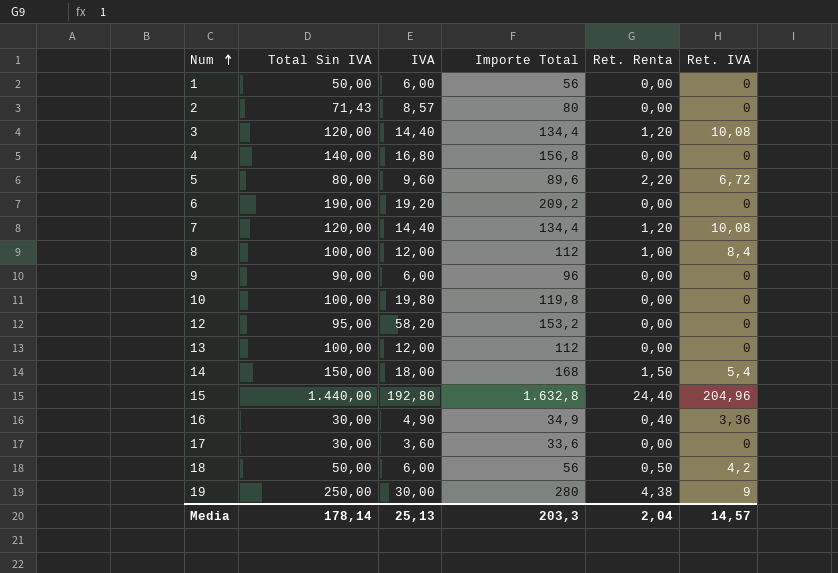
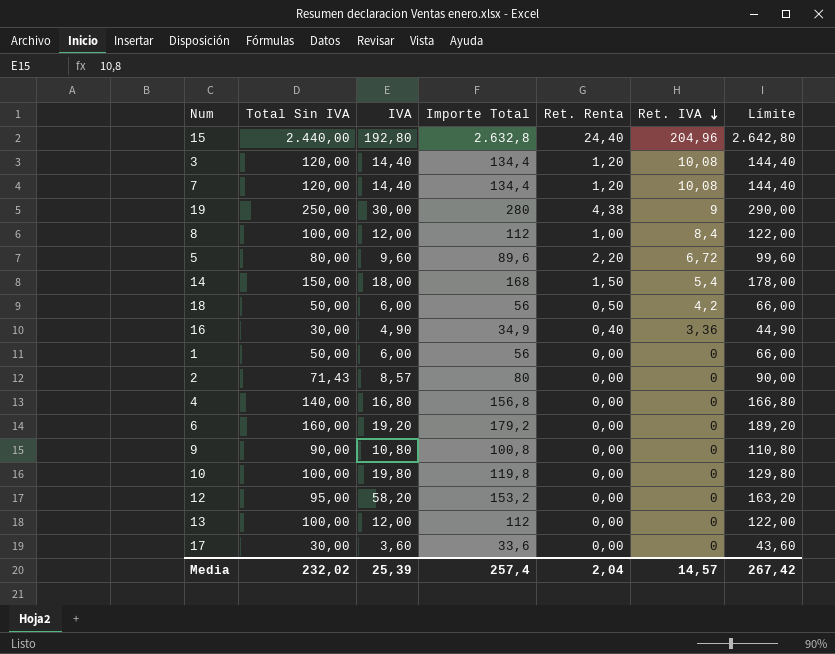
row order: Num ascending -> Ret. IVA descending
column Límite | formula: none -> [Importe Total] + 10
15 | Total Sin IVA: 1.440,00 -> 2.440,00
15 | Importe Total: 1.632,8 -> 2.632,8
6 | Total Sin IVA: 190,00 -> 160,00
6 | Importe Total: 209,2 -> 179,2
9 | IVA: 6,00 -> 10,80
9 | Importe Total: 96 -> 100,8
Media | Total Sin IVA: 178,14 -> 232,02
Media | IVA: 25,13 -> 25,39
Media | Importe Total: 203,3 -> 257,4

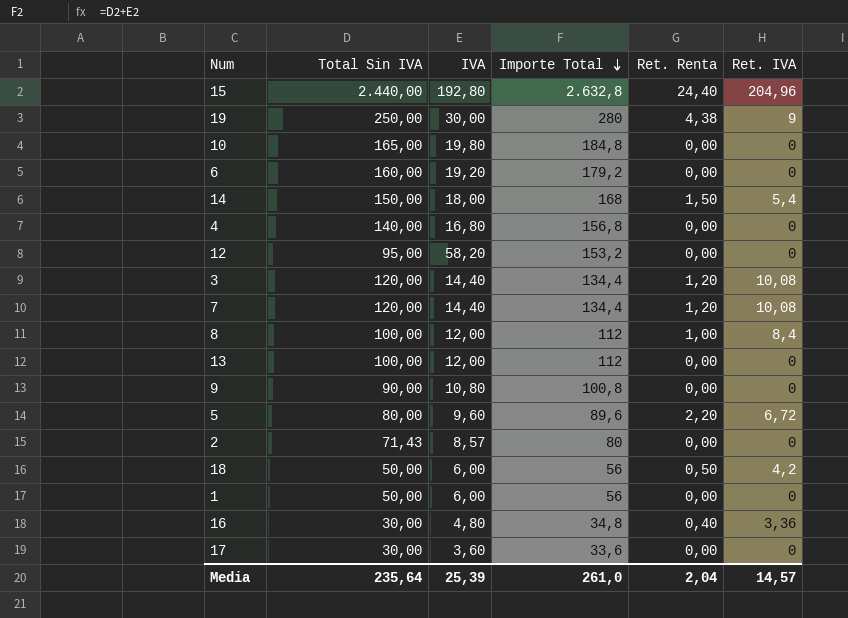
row order: Ret. IVA descending -> Importe Total descending
column Límite | formula: [Importe Total] + 10 -> none
10 | Total Sin IVA: 100,00 -> 165,00
10 | Importe Total: 119,8 -> 184,8
16 | IVA: 4,90 -> 4,80
16 | Importe Total: 34,9 -> 34,8
Media | Total Sin IVA: 232,02 -> 235,64
Media | Importe Total: 257,4 -> 261,0

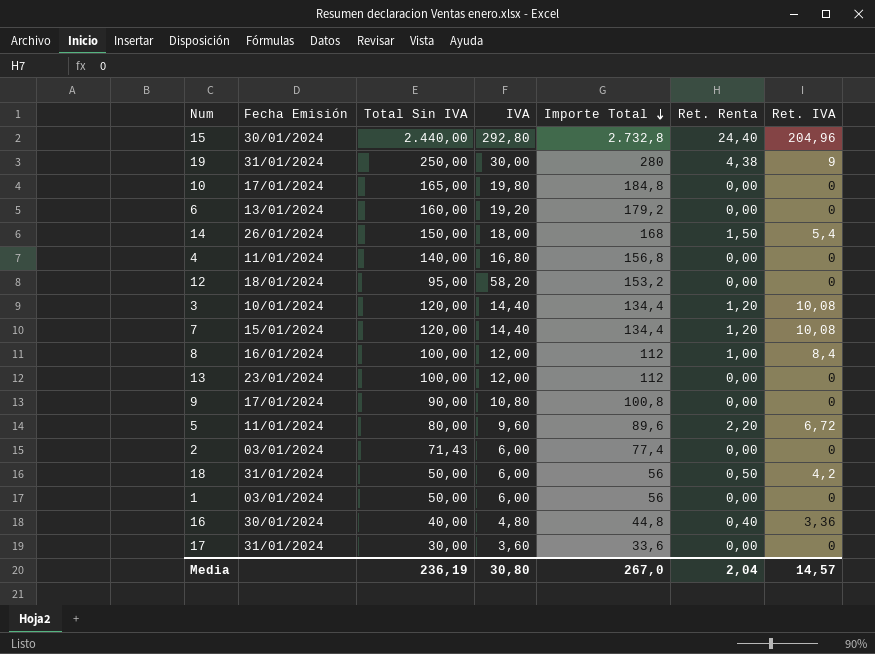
column Fecha Emisión | position: none -> 2
15 | IVA: 192,80 -> 292,80
15 | Importe Total: 2.632,8 -> 2.732,8
2 | IVA: 8,57 -> 6,00
2 | Importe Total: 80 -> 77,4
16 | Total Sin IVA: 30,00 -> 40,00
16 | Importe Total: 34,8 -> 44,8
Media | Total Sin IVA: 235,64 -> 236,19
Media | IVA: 25,39 -> 30,80
Media | Importe Total: 261,0 -> 267,0

